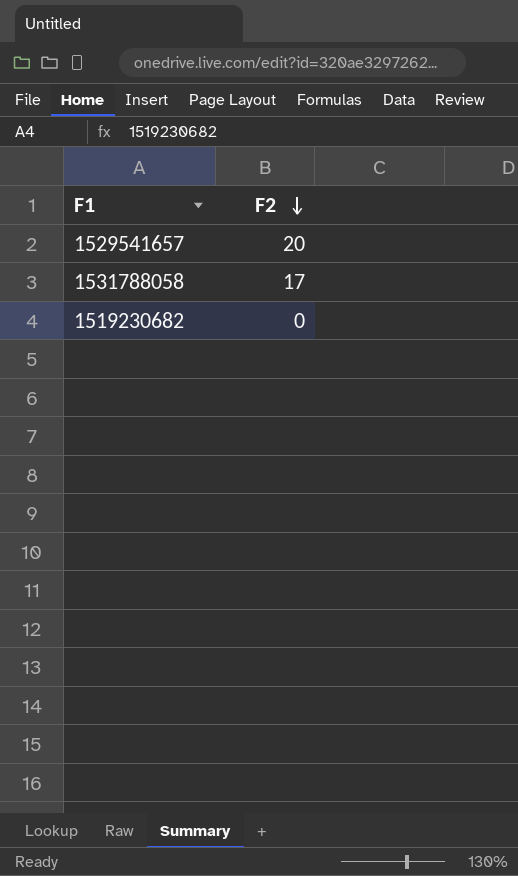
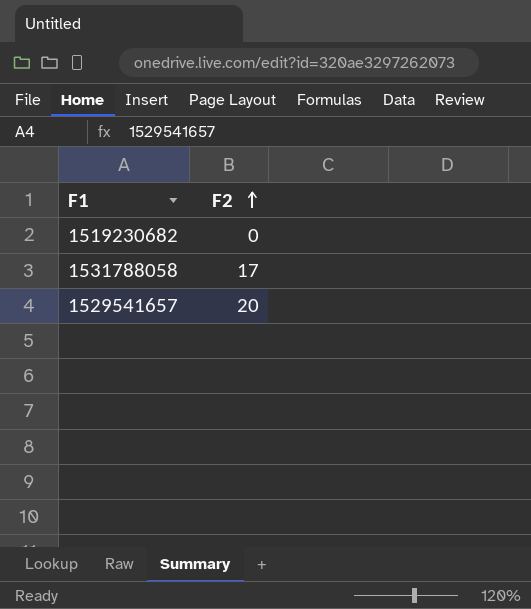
row order: F2 descending -> F2 ascending

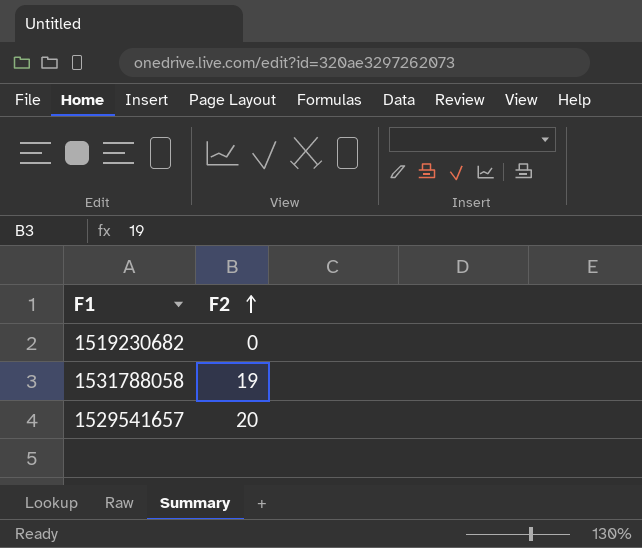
1531788058 | F2: 17 -> 19

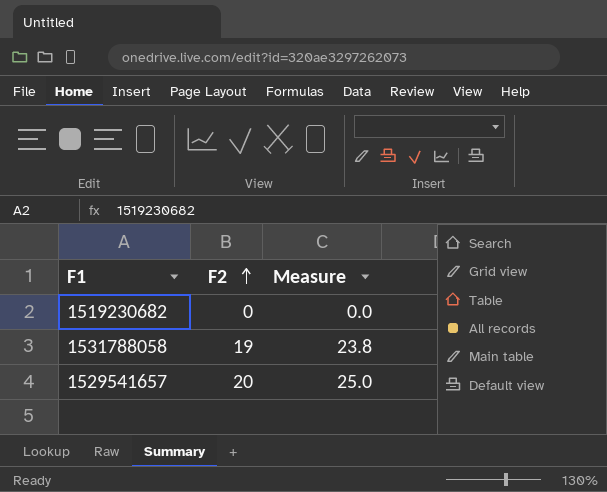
column Measure | formula: none -> [F2] * 1.25

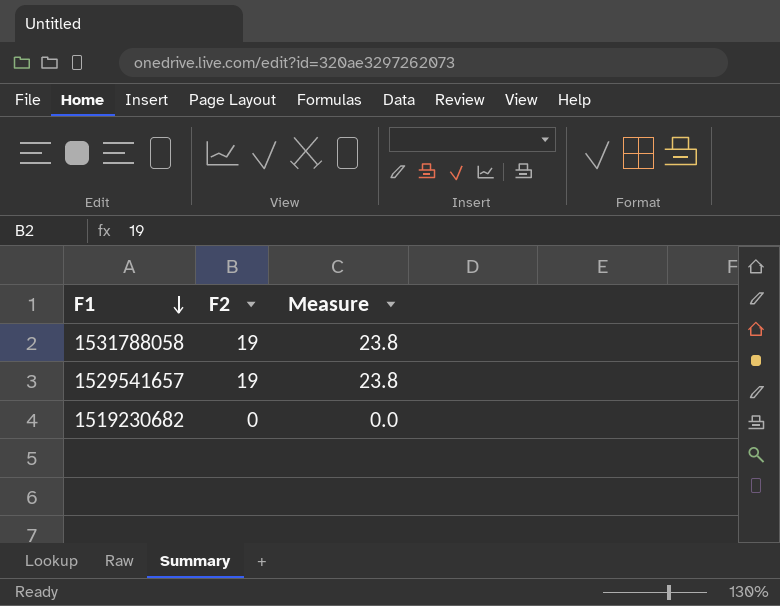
row order: F2 ascending -> F1 descending
1529541657 | F2: 20 -> 19
1529541657 | Measure: 25.0 -> 23.8

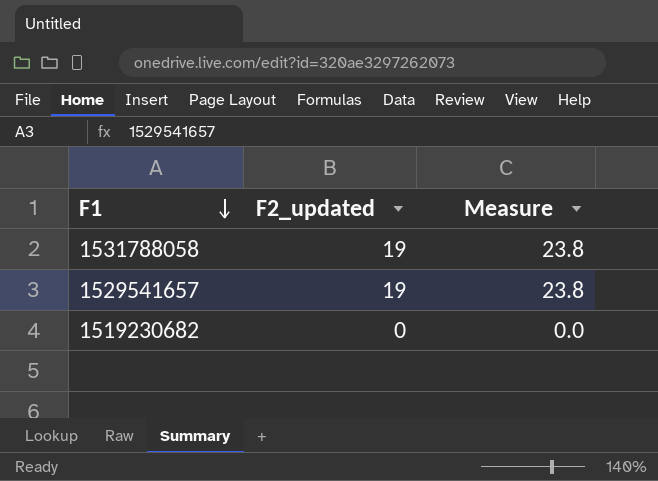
column name: F2 -> F2_updated

